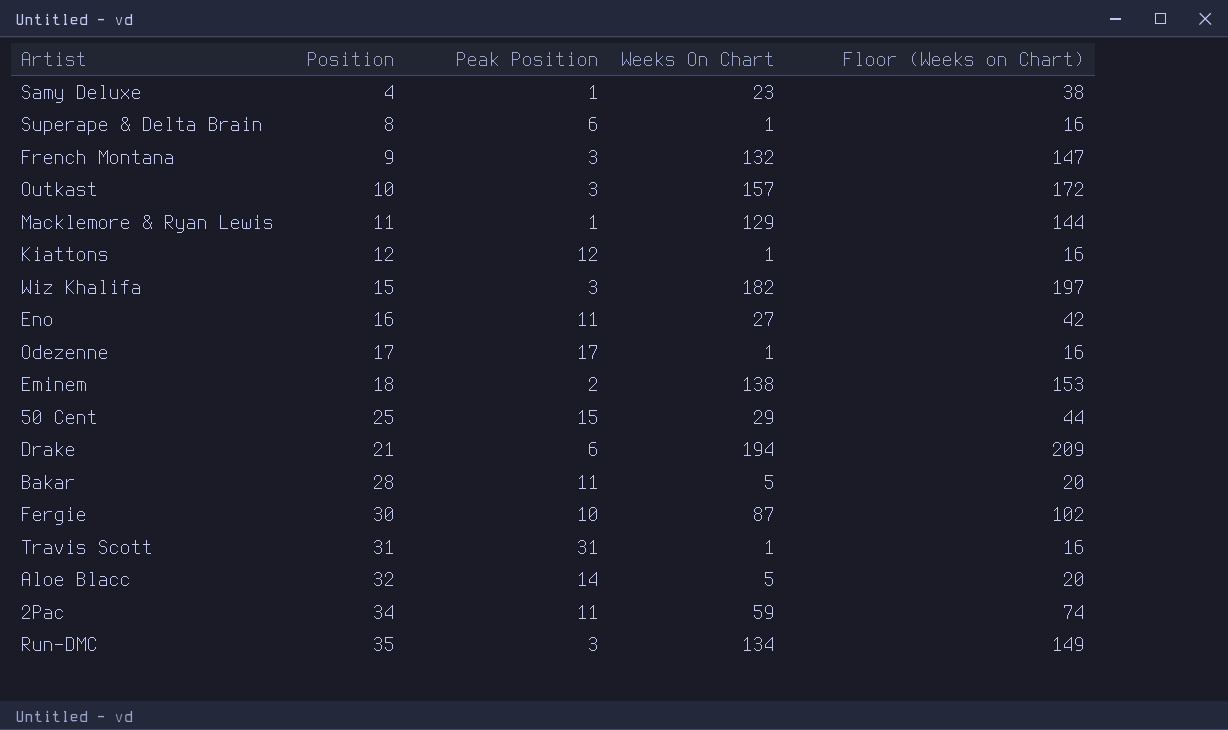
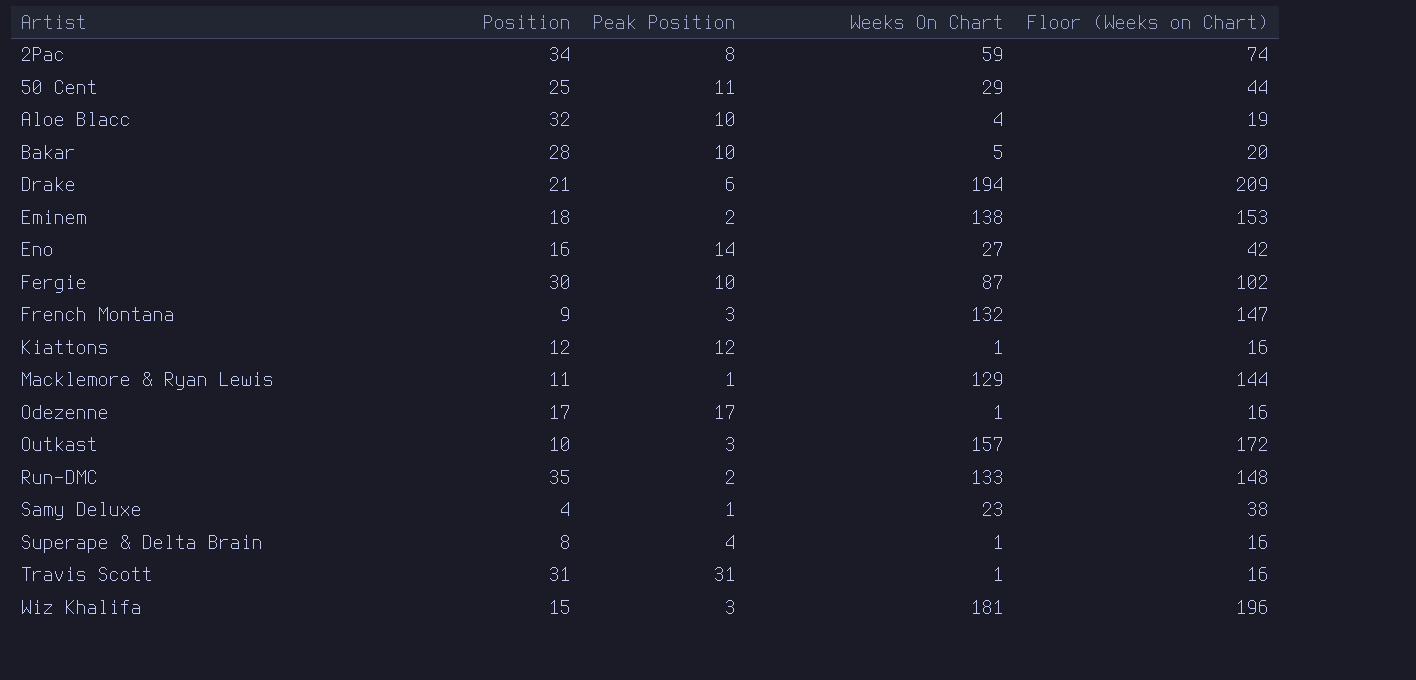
row order: none -> Artist ascending
2Pac | Peak Position: 11 -> 8
50 Cent | Peak Position: 15 -> 11
Aloe Blacc | Peak Position: 14 -> 10
Aloe Blacc | Weeks On Chart: 5 -> 4
Aloe Blacc | Floor (Weeks on Chart): 20 -> 19
Bakar | Peak Position: 11 -> 10
Eno | Peak Position: 11 -> 14
Run-DMC | Peak Position: 3 -> 2
Run-DMC | Weeks On Chart: 134 -> 133
Run-DMC | Floor (Weeks on Chart): 149 -> 148
Superape & Delta Brain | Peak Position: 6 -> 4
Wiz Khalifa | Weeks On Chart: 182 -> 181
Wiz Khalifa | Floor (Weeks on Chart): 197 -> 196

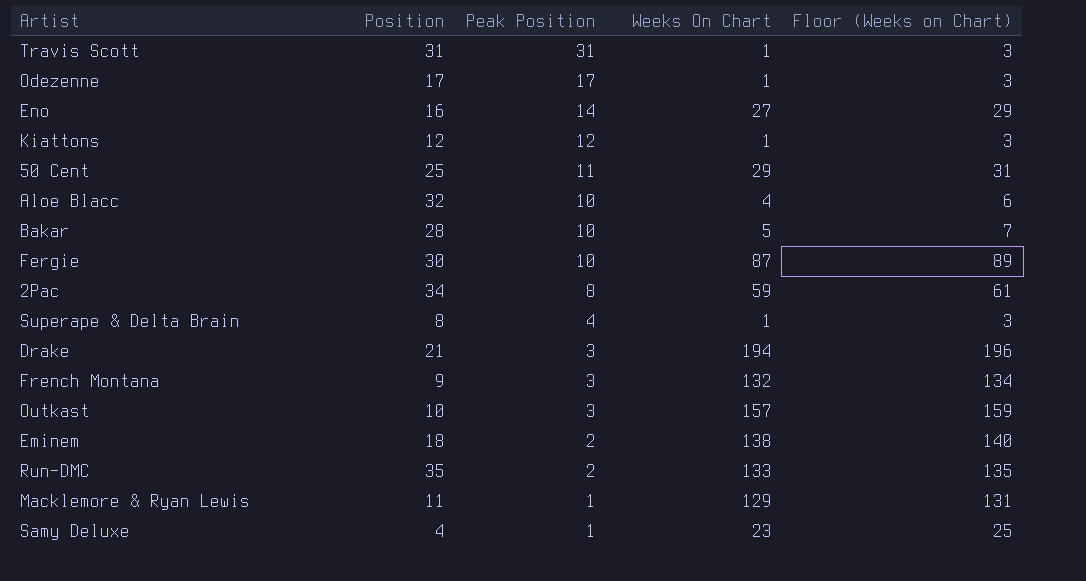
row order: Artist ascending -> Peak Position descending
column Floor (Weeks on Chart) | formula: [Weeks On Chart] + 15 -> [Weeks On Chart] + 2
row Wiz Khalifa: 15 | 3 | 181 | 196 -> none
Drake | Peak Position: 6 -> 3

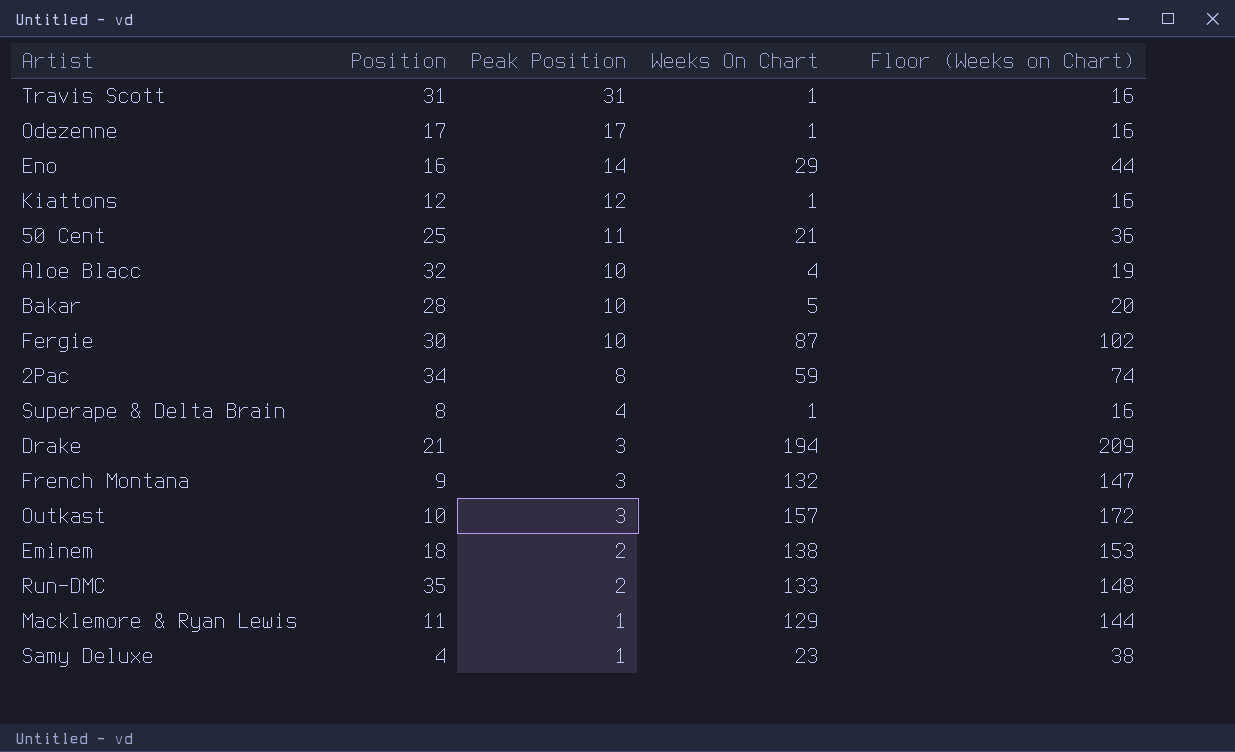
column Floor (Weeks on Chart) | formula: [Weeks On Chart] + 2 -> [Weeks On Chart] + 15
Eno | Weeks On Chart: 27 -> 29
50 Cent | Weeks On Chart: 29 -> 21

